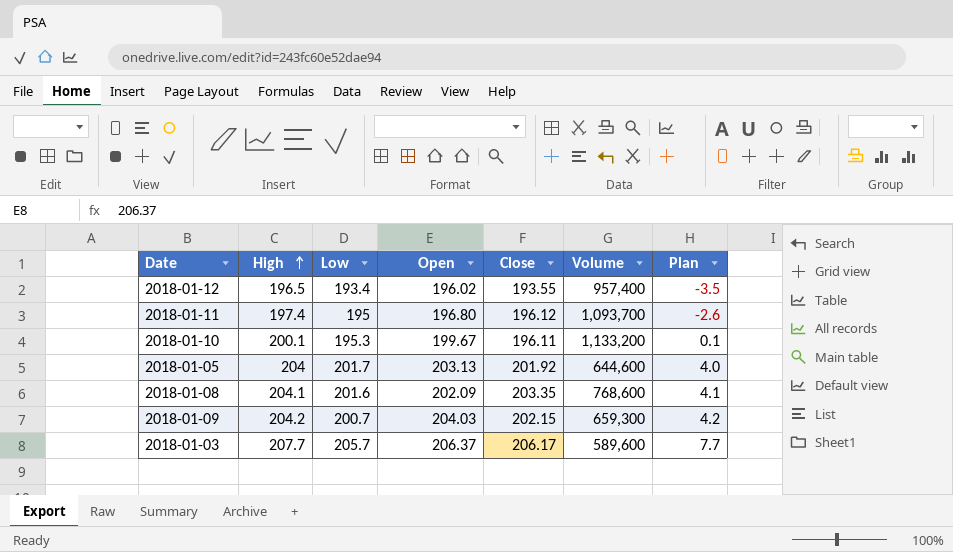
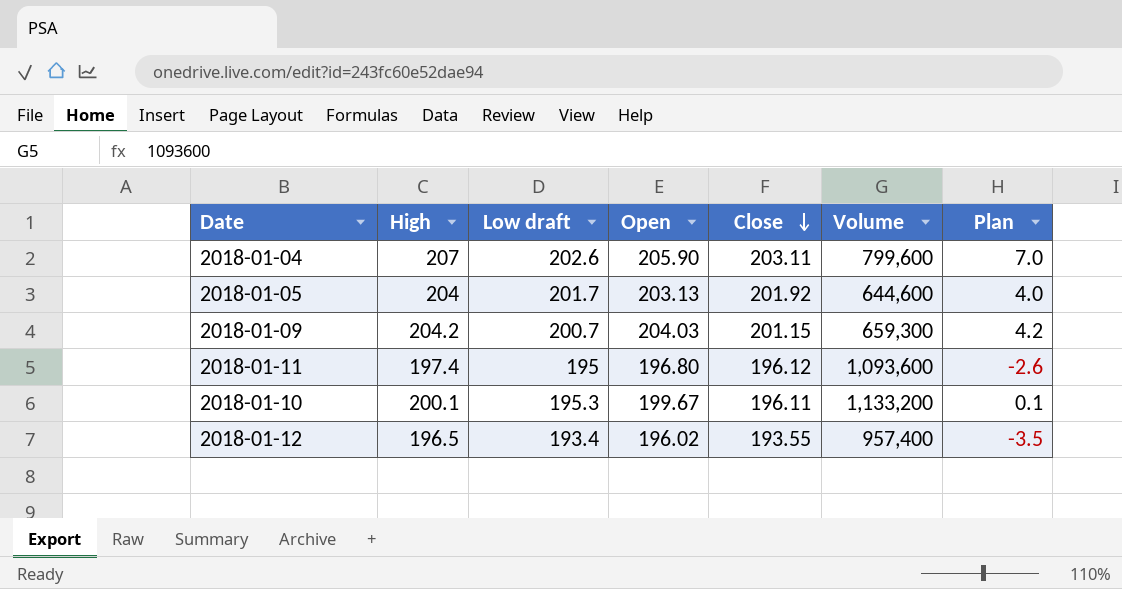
row order: High ascending -> Close descending
column name: Low -> Low draft
row 2018-01-08: 204.1 | 201.6 | 202.09 | 203.35 | 768,600 | 4.1 -> none
row 2018-01-03: 207.7 | 205.7 | 206.37 | 206.17 | 589,600 | 7.7 -> none
row 2018-01-04: none -> 207 | 202.6 | 205.90 | 203.11 | 799,600 | 7.0
2018-01-09 | Close: 202.15 -> 201.15
2018-01-11 | Volume: 1,093,700 -> 1,093,600

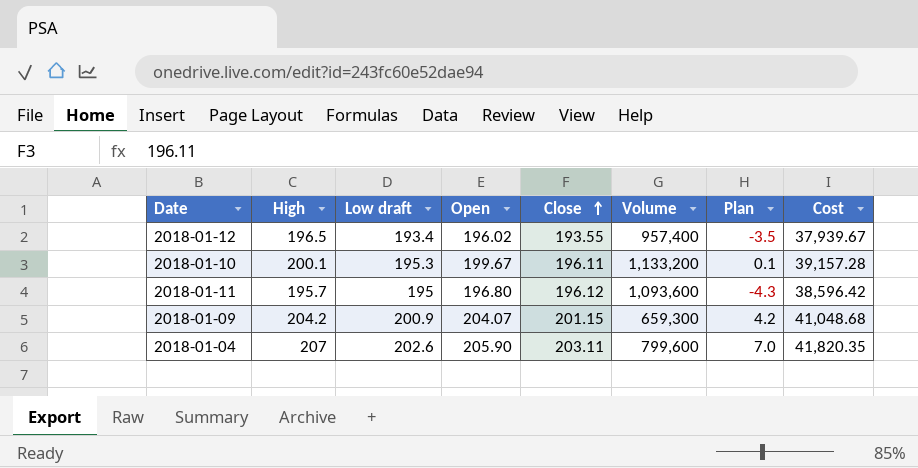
row order: Close descending -> Close ascending
column Cost | formula: none -> [Open] * [Close]
row 2018-01-05: 204 | 201.7 | 203.13 | 201.92 | 644,600 | 4.0 -> none
2018-01-11 | High: 197.4 -> 195.7
2018-01-11 | Plan: -2.6 -> -4.3
2018-01-09 | Low draft: 200.7 -> 200.9
2018-01-09 | Open: 204.03 -> 204.07

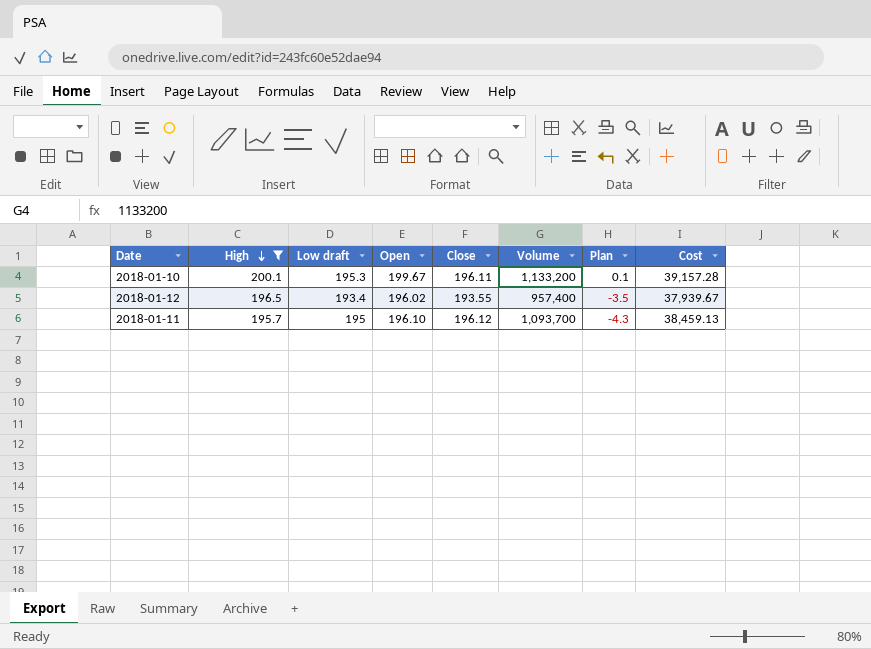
filter: none -> High <= 200.1
row order: Close ascending -> High descending
2018-01-11 | Open: 196.80 -> 196.10
2018-01-11 | Volume: 1,093,600 -> 1,093,700
2018-01-11 | Cost: 38,596.42 -> 38,459.13

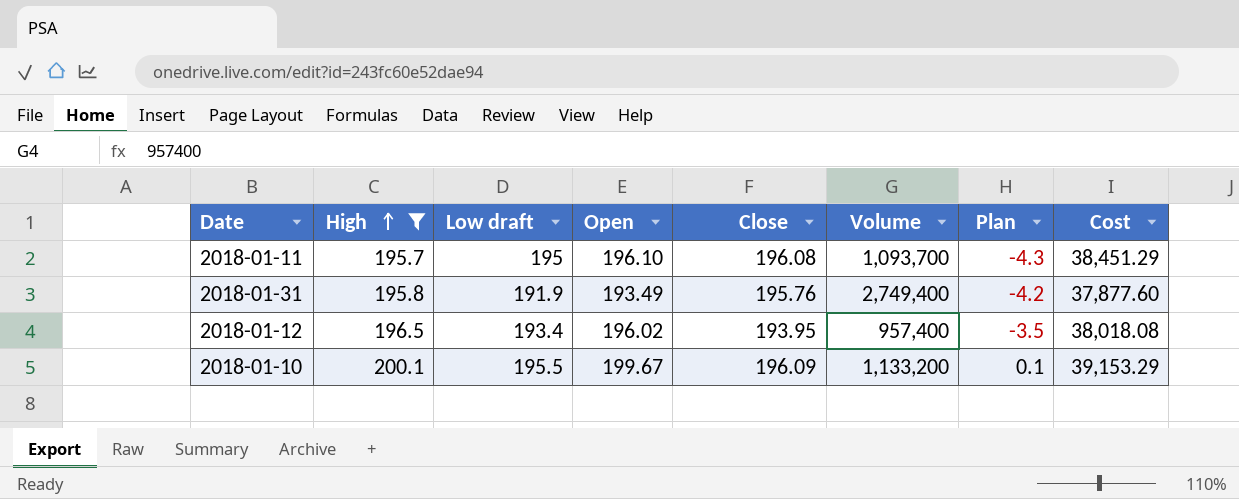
row order: High descending -> High ascending
2018-01-11 | Close: 196.12 -> 196.08
2018-01-11 | Cost: 38,459.13 -> 38,451.29
row 2018-01-31: none -> 195.8 | 191.9 | 193.49 | 195.76 | 2,749,400 | -4.2 | 37,877.60
2018-01-12 | Close: 193.55 -> 193.95
2018-01-12 | Cost: 37,939.67 -> 38,018.08
2018-01-10 | Low draft: 195.3 -> 195.5
2018-01-10 | Close: 196.11 -> 196.09
2018-01-10 | Cost: 39,157.28 -> 39,153.29

